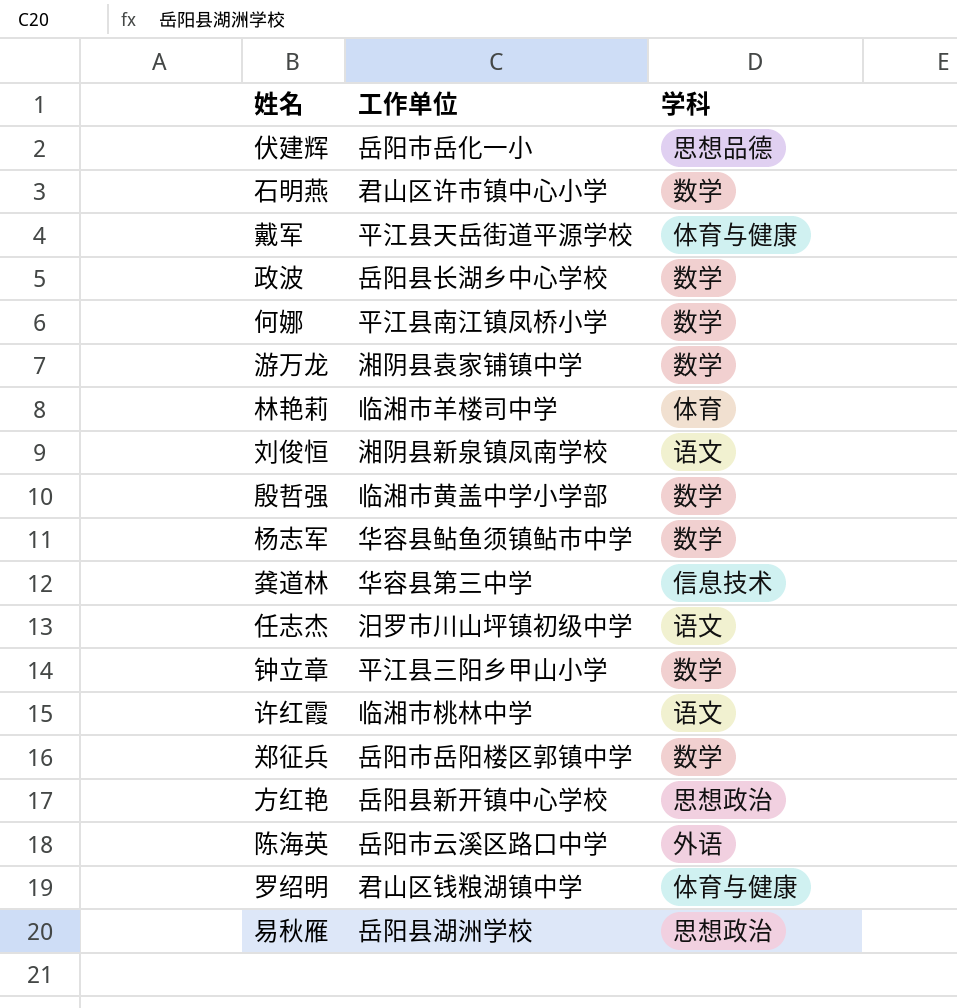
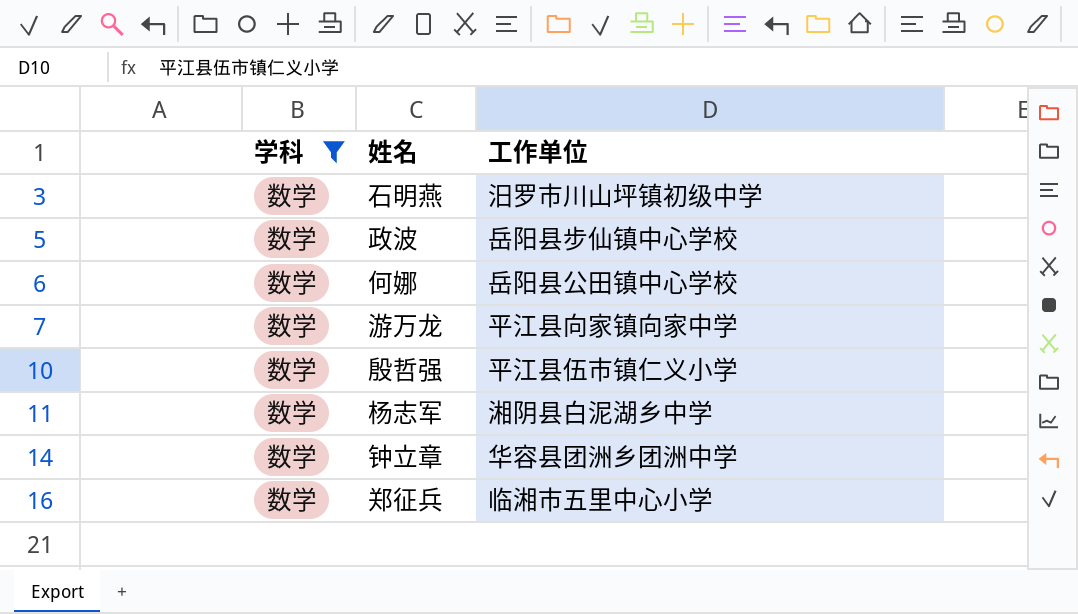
filter: none -> 学科 = 数学
column 学科 | position: 3 -> 1
石明燕 | 工作单位: 君山区许市镇中心小学 -> 汨罗市川山坪镇初级中学
政波 | 工作单位: 岳阳县长湖乡中心学校 -> 岳阳县步仙镇中心学校
何娜 | 工作单位: 平江县南江镇凤桥小学 -> 岳阳县公田镇中心学校
游万龙 | 工作单位: 湘阴县袁家铺镇中学 -> 平江县向家镇向家中学
殷哲强 | 工作单位: 临湘市黄盖中学小学部 -> 平江县伍市镇仁义小学
杨志军 | 工作单位: 华容县鲇鱼须镇鲇市中学 -> 湘阴县白泥湖乡中学
钟立章 | 工作单位: 平江县三阳乡甲山小学 -> 华容县团洲乡团洲中学
郑征兵 | 工作单位: 岳阳市岳阳楼区郭镇中学 -> 临湘市五里中心小学

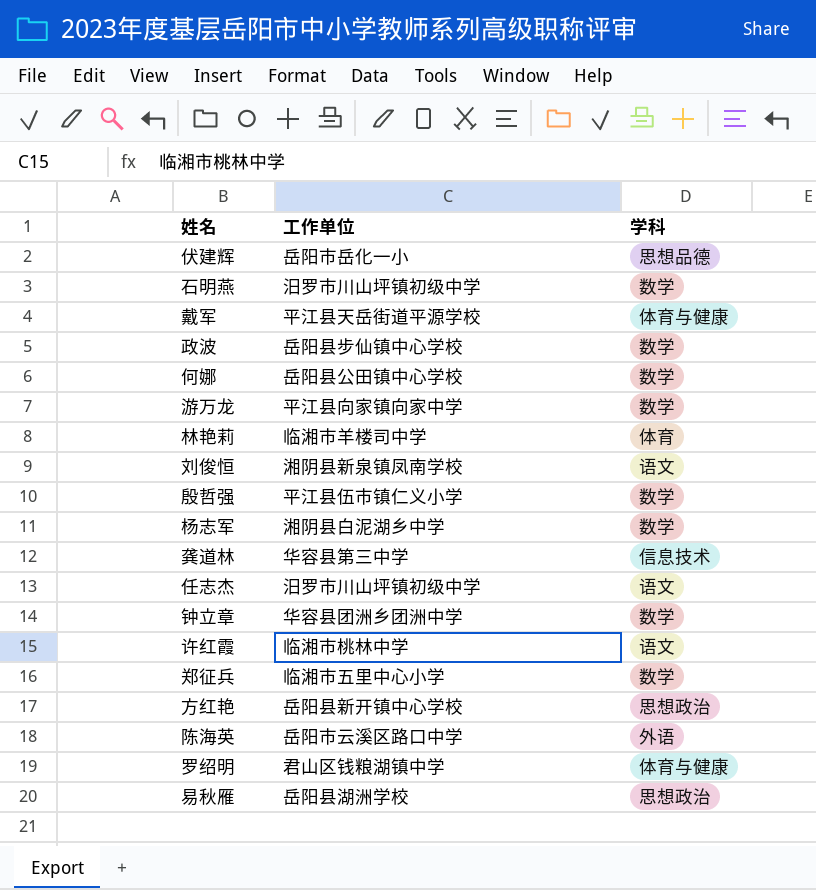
filter: 学科 = 数学 -> none
column 学科 | position: 1 -> 3

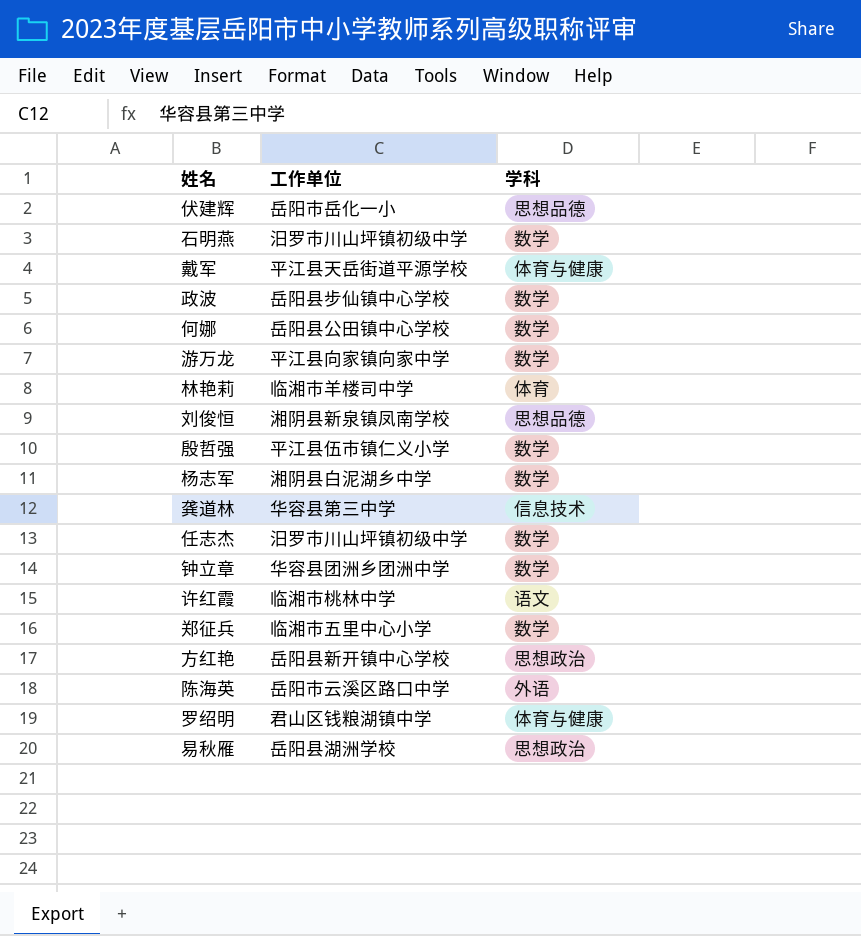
刘俊恒 | 学科: 语文 -> 思想品德
任志杰 | 学科: 语文 -> 数学

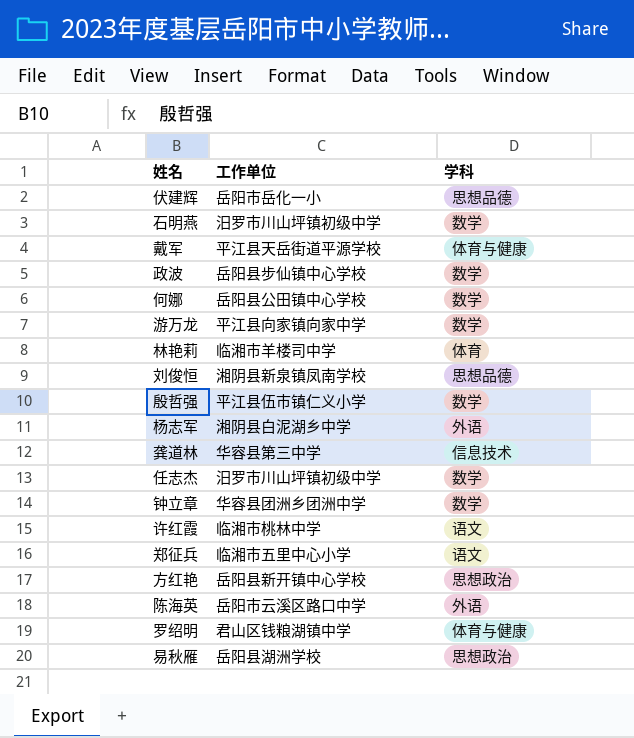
杨志军 | 学科: 数学 -> 外语
郑征兵 | 学科: 数学 -> 语文

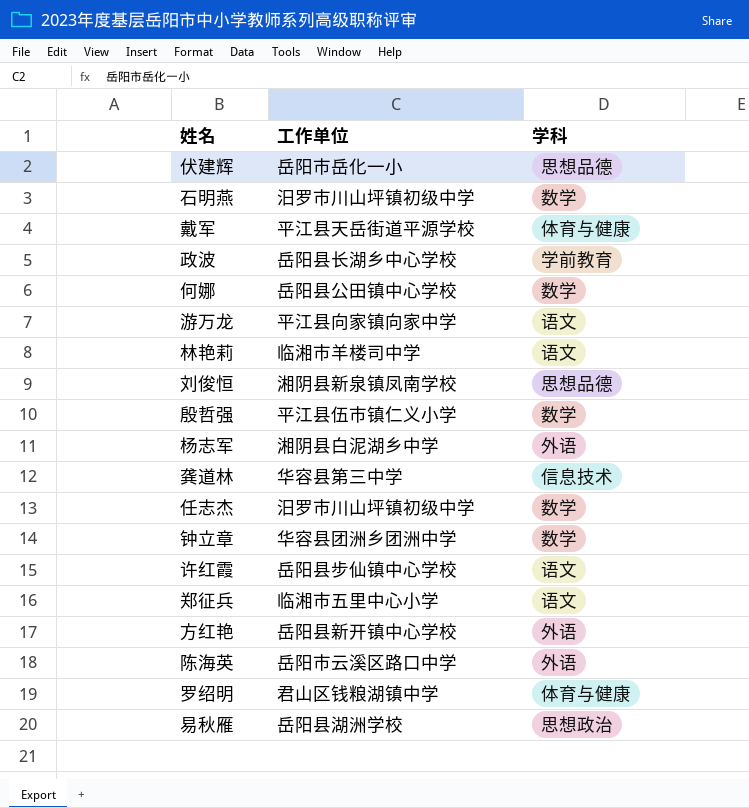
政波 | 工作单位: 岳阳县步仙镇中心学校 -> 岳阳县长湖乡中心学校
政波 | 学科: 数学 -> 学前教育
游万龙 | 学科: 数学 -> 语文
林艳莉 | 学科: 体育 -> 语文
许红霞 | 工作单位: 临湘市桃林中学 -> 岳阳县步仙镇中心学校
方红艳 | 学科: 思想政治 -> 外语

